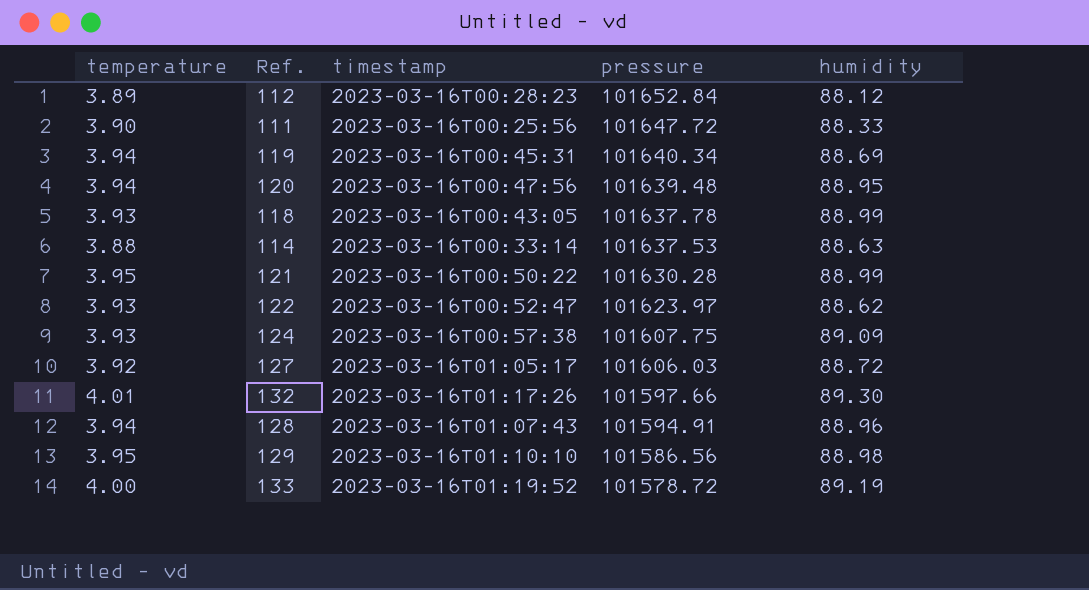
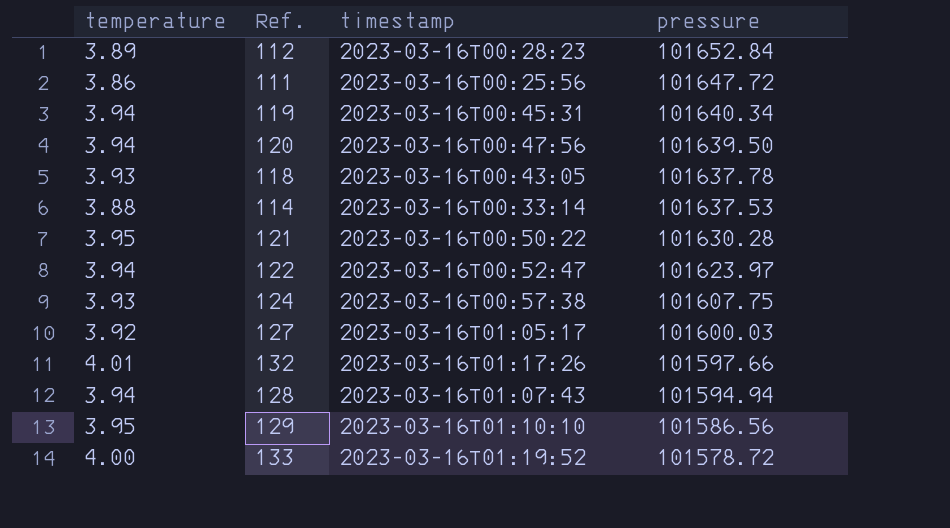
column humidity | position: 5 -> none
111 | temperature: 3.90 -> 3.86
120 | pressure: 101639.48 -> 101639.50
122 | temperature: 3.93 -> 3.94
127 | pressure: 101606.03 -> 101600.03
128 | pressure: 101594.91 -> 101594.94

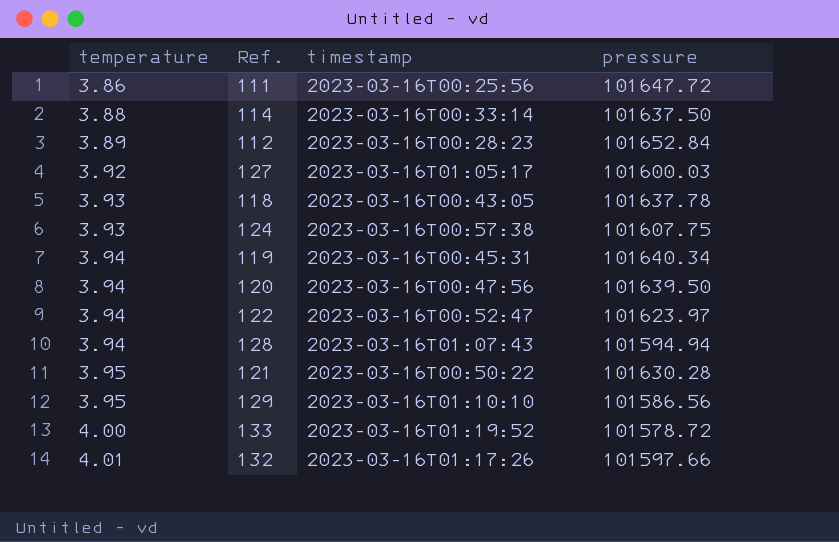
row order: pressure descending -> temperature ascending
114 | pressure: 101637.53 -> 101637.50

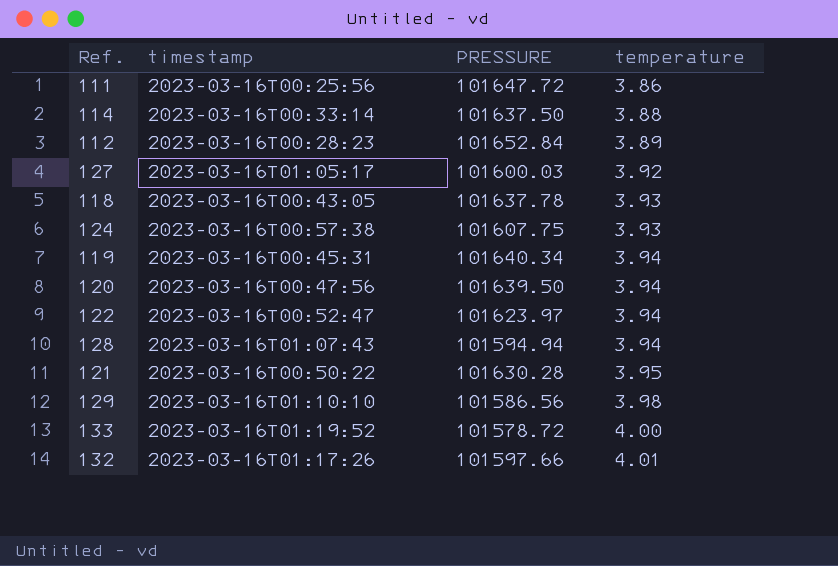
column name: pressure -> PRESSURE
column temperature | position: 1 -> 4
129 | temperature: 3.95 -> 3.98

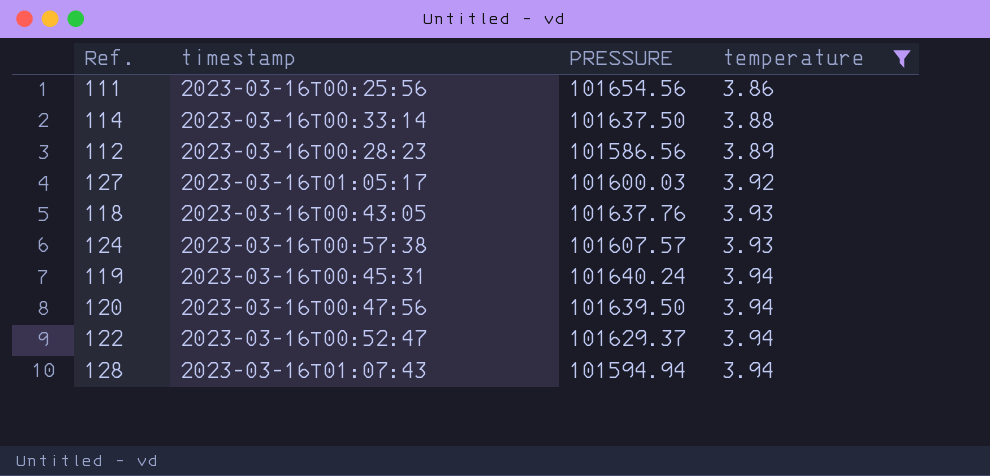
filter: none -> temperature <= 3.94
111 | PRESSURE: 101647.72 -> 101654.56
112 | PRESSURE: 101652.84 -> 101586.56
118 | PRESSURE: 101637.78 -> 101637.76
124 | PRESSURE: 101607.75 -> 101607.57
119 | PRESSURE: 101640.34 -> 101640.24
122 | PRESSURE: 101623.97 -> 101629.37

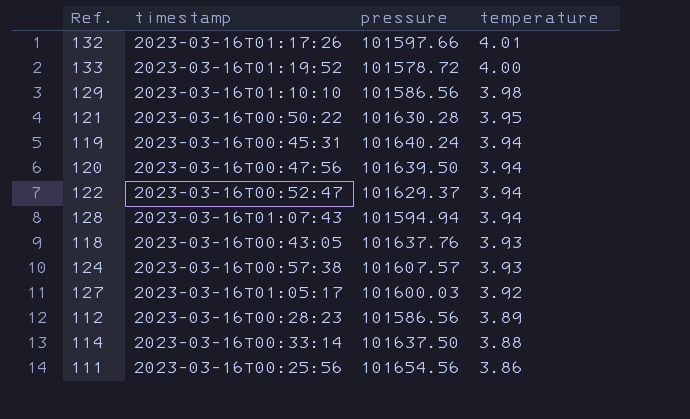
filter: temperature <= 3.94 -> none
row order: temperature ascending -> temperature descending
column name: PRESSURE -> pressure

